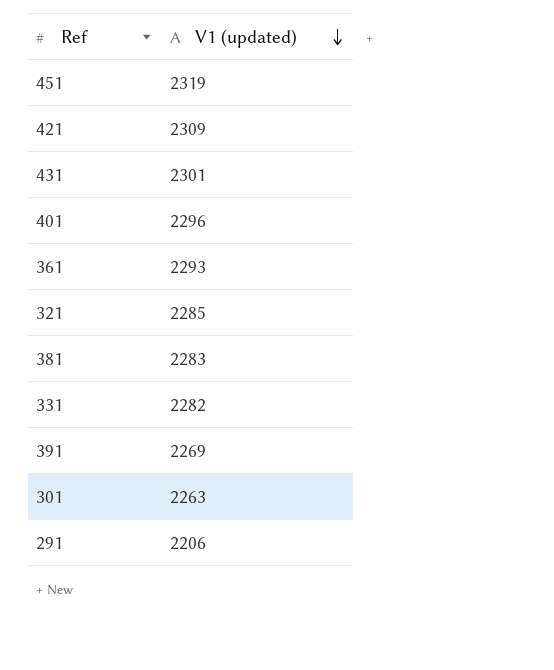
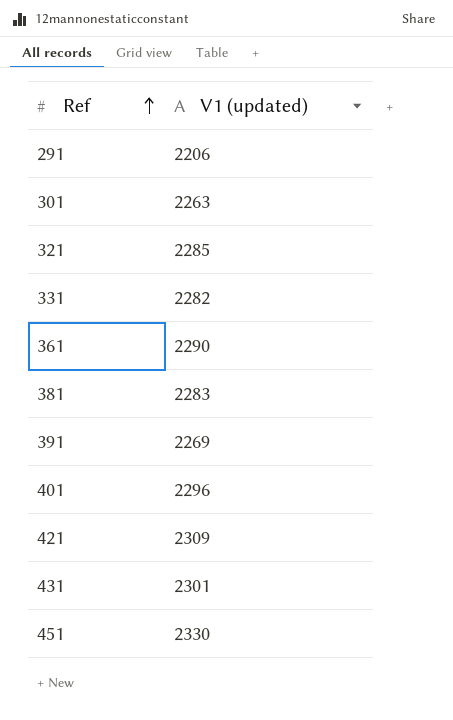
row order: V1 (updated) descending -> Ref ascending
361 | V1 (updated): 2293 -> 2290
451 | V1 (updated): 2319 -> 2330

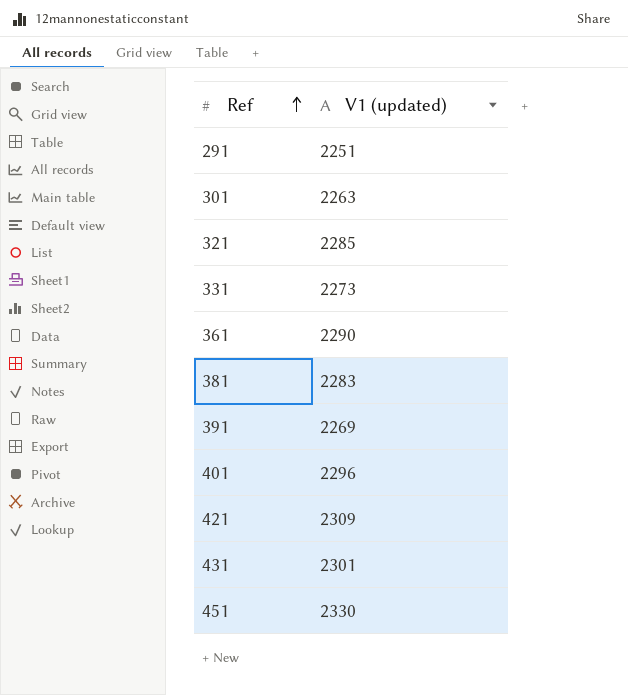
291 | V1 (updated): 2206 -> 2251
331 | V1 (updated): 2282 -> 2273

